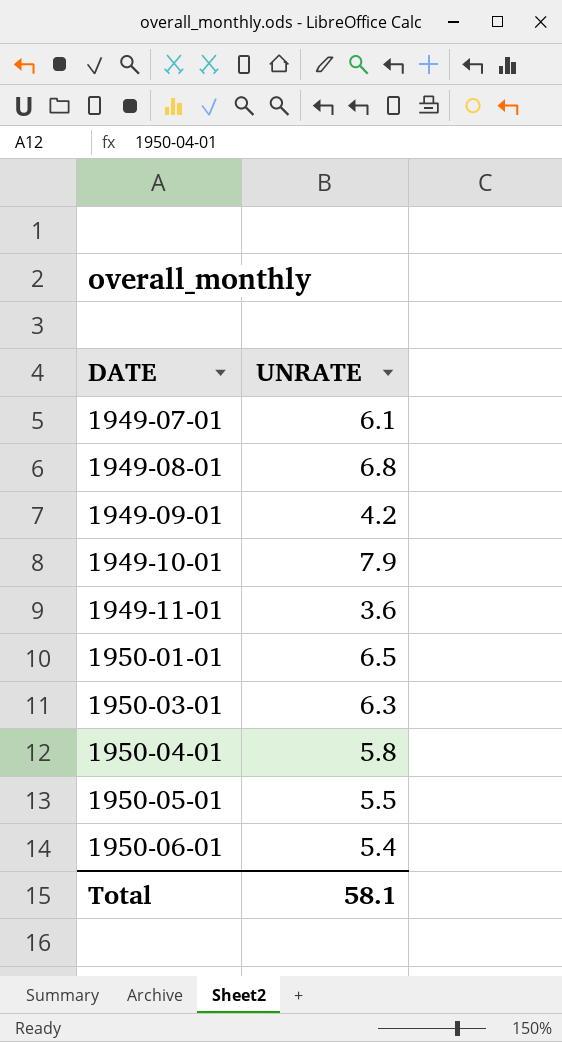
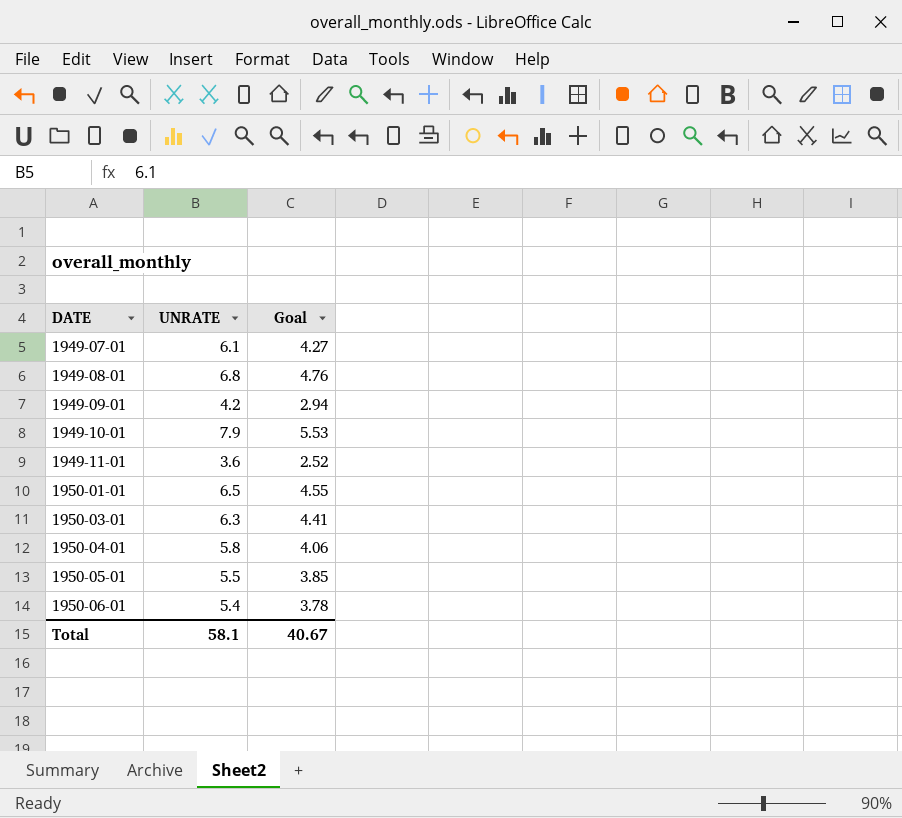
column Goal | formula: none -> [UNRATE] * 0.7

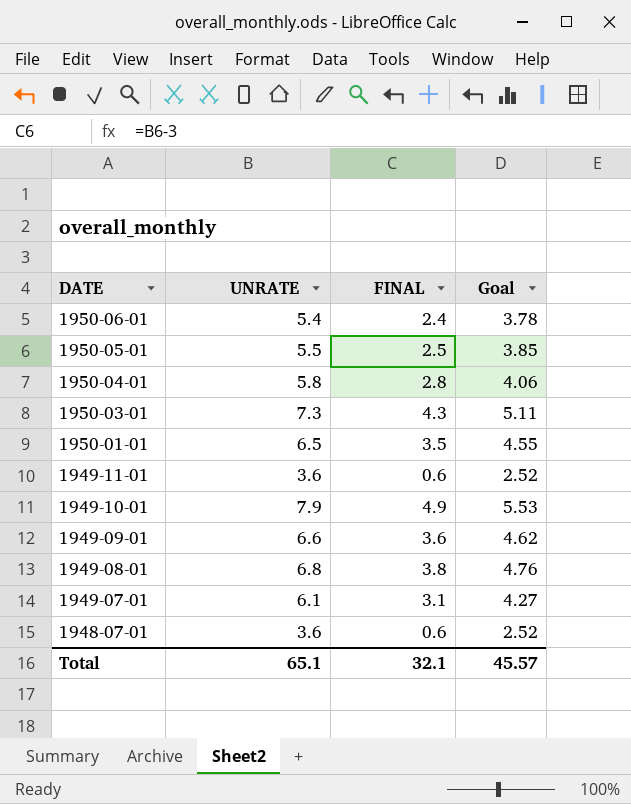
row order: DATE ascending -> DATE descending
column FINAL | formula: none -> [UNRATE] - 3
1950-03-01 | UNRATE: 6.3 -> 7.3
1950-03-01 | Goal: 4.41 -> 5.11
1949-09-01 | UNRATE: 4.2 -> 6.6
1949-09-01 | Goal: 2.94 -> 4.62
row 1948-07-01: none -> 3.6 | 0.6 | 2.52
Total | UNRATE: 58.1 -> 65.1
Total | Goal: 40.67 -> 45.57

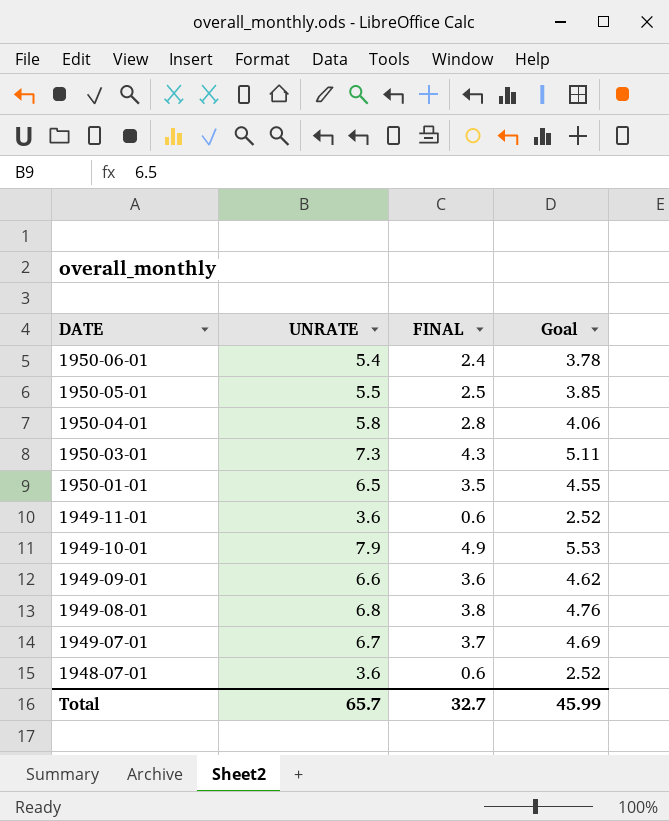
1949-07-01 | UNRATE: 6.1 -> 6.7
1949-07-01 | FINAL: 3.1 -> 3.7
1949-07-01 | Goal: 4.27 -> 4.69
Total | UNRATE: 65.1 -> 65.7
Total | FINAL: 32.1 -> 32.7
Total | Goal: 45.57 -> 45.99

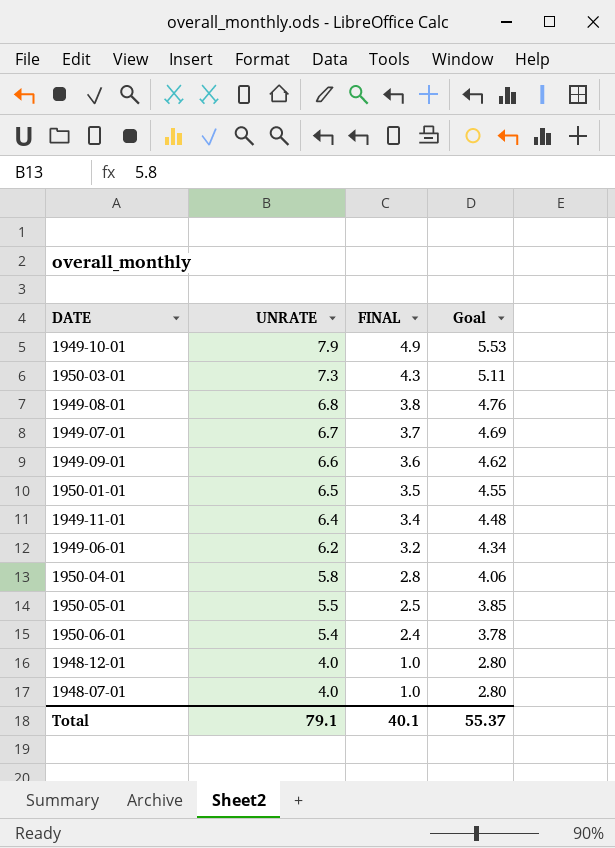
row order: DATE descending -> UNRATE descending
1949-11-01 | UNRATE: 3.6 -> 6.4
1949-11-01 | FINAL: 0.6 -> 3.4
1949-11-01 | Goal: 2.52 -> 4.48
row 1949-06-01: none -> 6.2 | 3.2 | 4.34
row 1948-12-01: none -> 4.0 | 1.0 | 2.80
1948-07-01 | UNRATE: 3.6 -> 4.0
1948-07-01 | FINAL: 0.6 -> 1.0
1948-07-01 | Goal: 2.52 -> 2.80
Total | UNRATE: 65.7 -> 79.1
Total | FINAL: 32.7 -> 40.1
Total | Goal: 45.99 -> 55.37

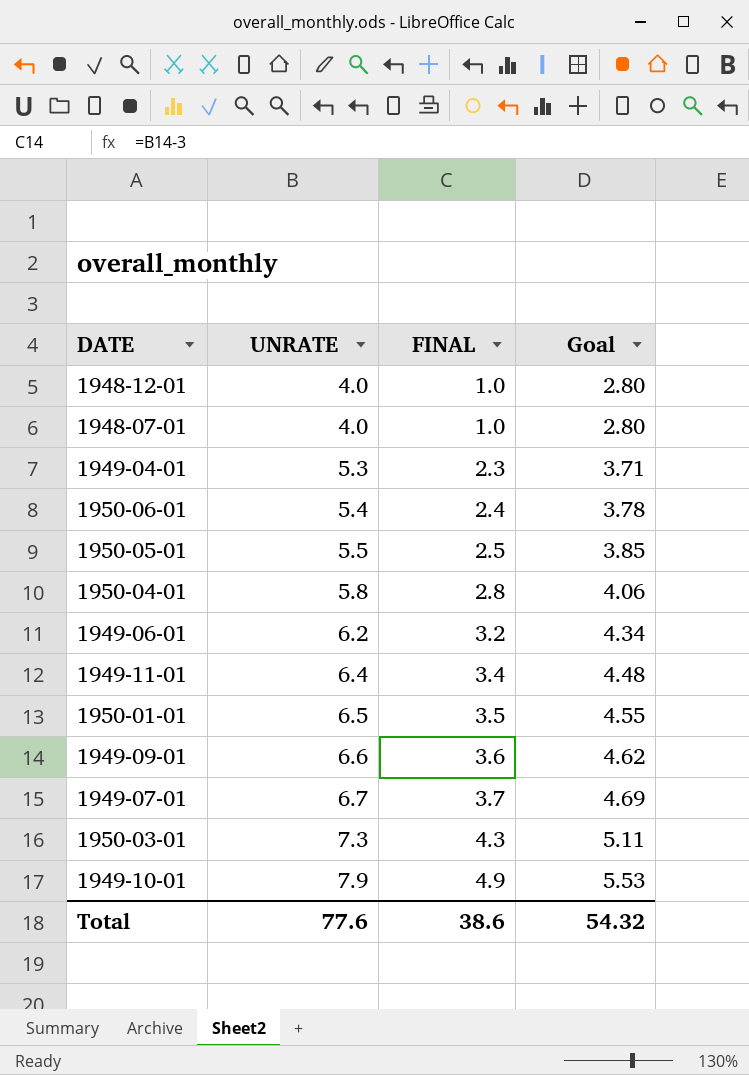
row order: UNRATE descending -> UNRATE ascending
row 1949-08-01: 6.8 | 3.8 | 4.76 -> none
row 1949-04-01: none -> 5.3 | 2.3 | 3.71
Total | UNRATE: 79.1 -> 77.6
Total | FINAL: 40.1 -> 38.6
Total | Goal: 55.37 -> 54.32

